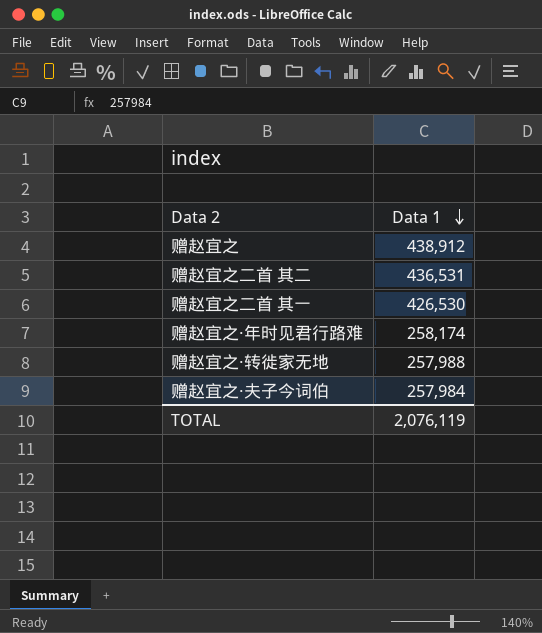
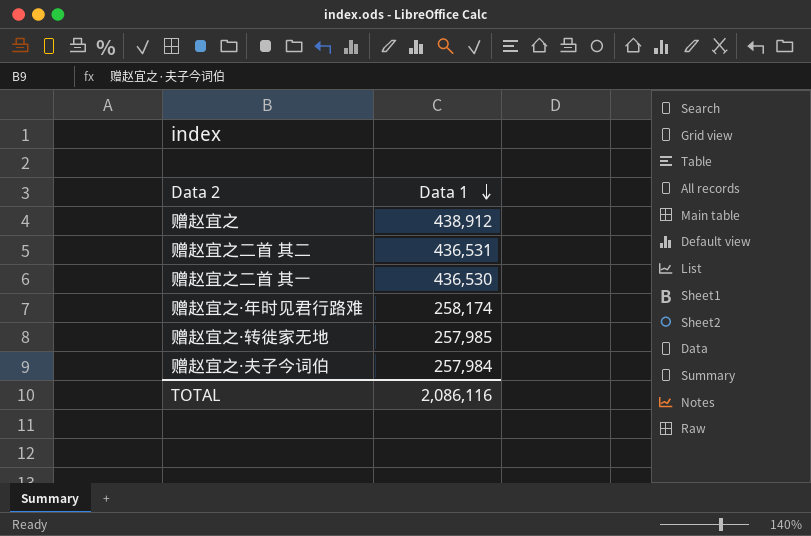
赠赵宜之二首 其一 | Data 1: 426,530 -> 436,530
赠赵宜之·转徙家无地 | Data 1: 257,988 -> 257,985
TOTAL | Data 1: 2,076,119 -> 2,086,116

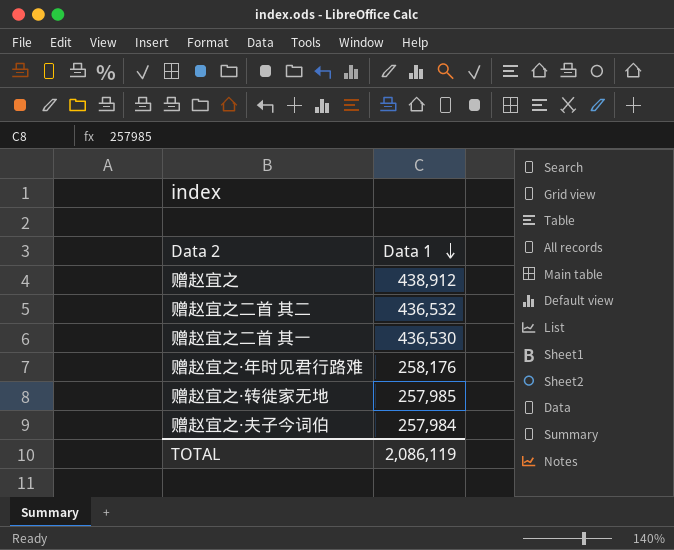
赠赵宜之二首 其二 | Data 1: 436,531 -> 436,532
赠赵宜之·年时见君行路难 | Data 1: 258,174 -> 258,176
TOTAL | Data 1: 2,086,116 -> 2,086,119

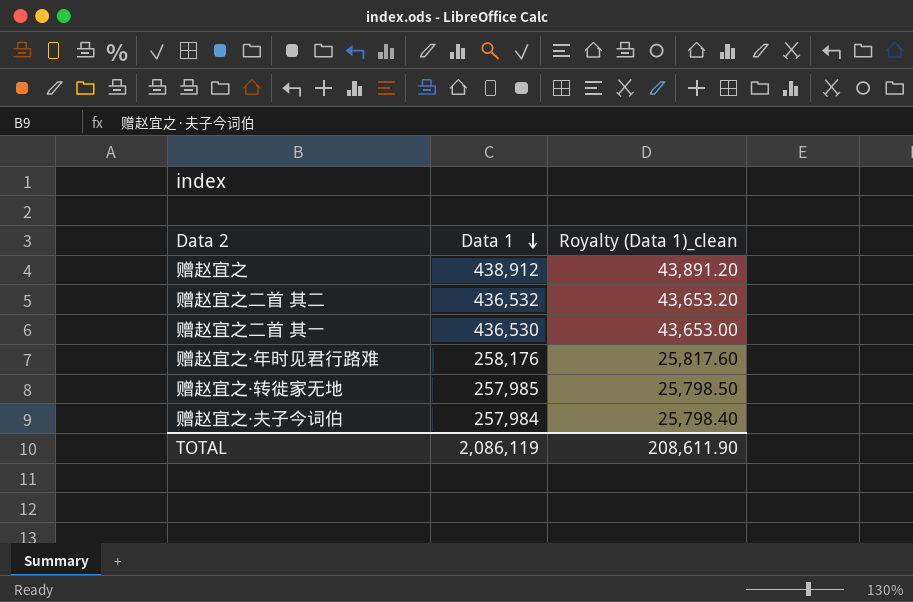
column Royalty (Data 1)_clean | formula: none -> [Data 1] * 0.1

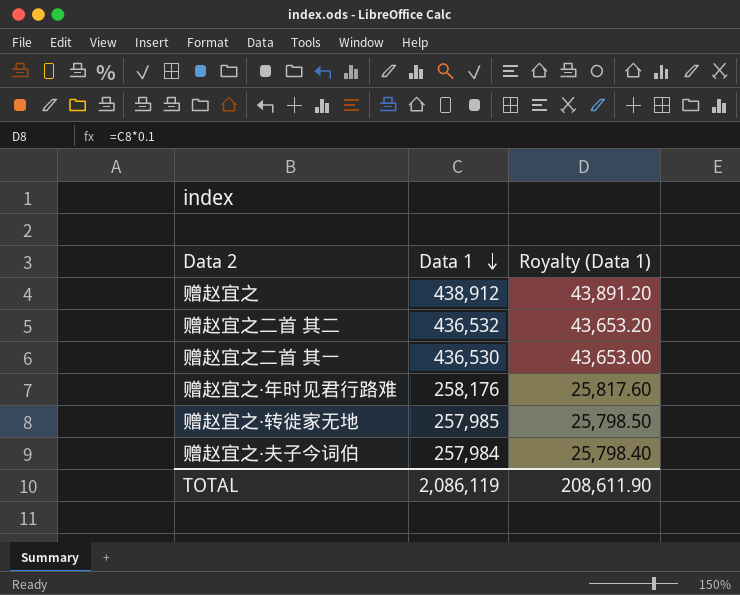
column name: Royalty (Data 1)_clean -> Royalty (Data 1)

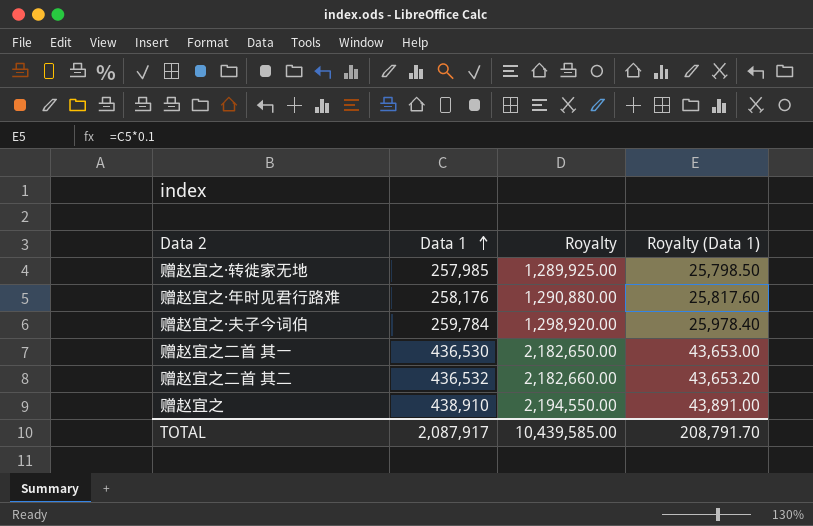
row order: Data 1 descending -> Data 1 ascending
column Royalty | formula: none -> [Data 1] * 5
赠赵宜之·夫子今词伯 | Data 1: 257,984 -> 259,784
赠赵宜之·夫子今词伯 | Royalty (Data 1): 25,798.40 -> 25,978.40
赠赵宜之 | Data 1: 438,912 -> 438,910
赠赵宜之 | Royalty (Data 1): 43,891.20 -> 43,891.00
TOTAL | Data 1: 2,086,119 -> 2,087,917
TOTAL | Royalty (Data 1): 208,611.90 -> 208,791.70

